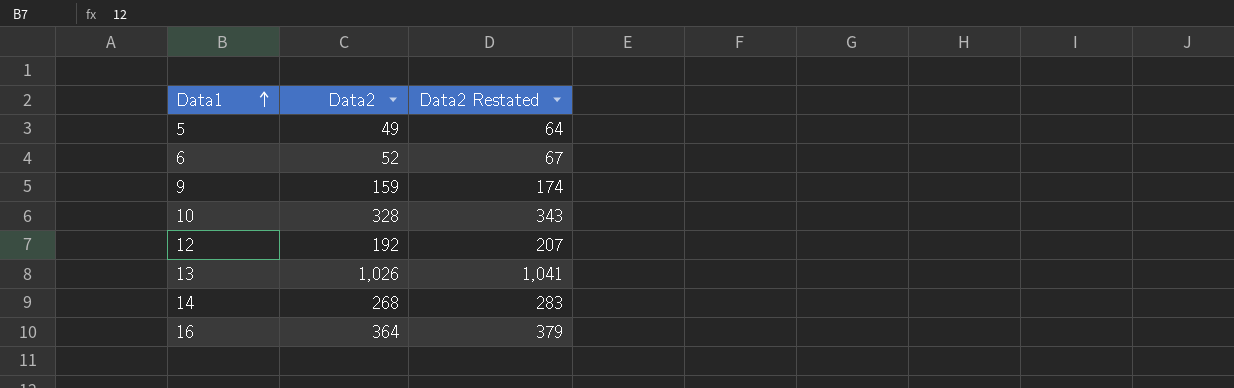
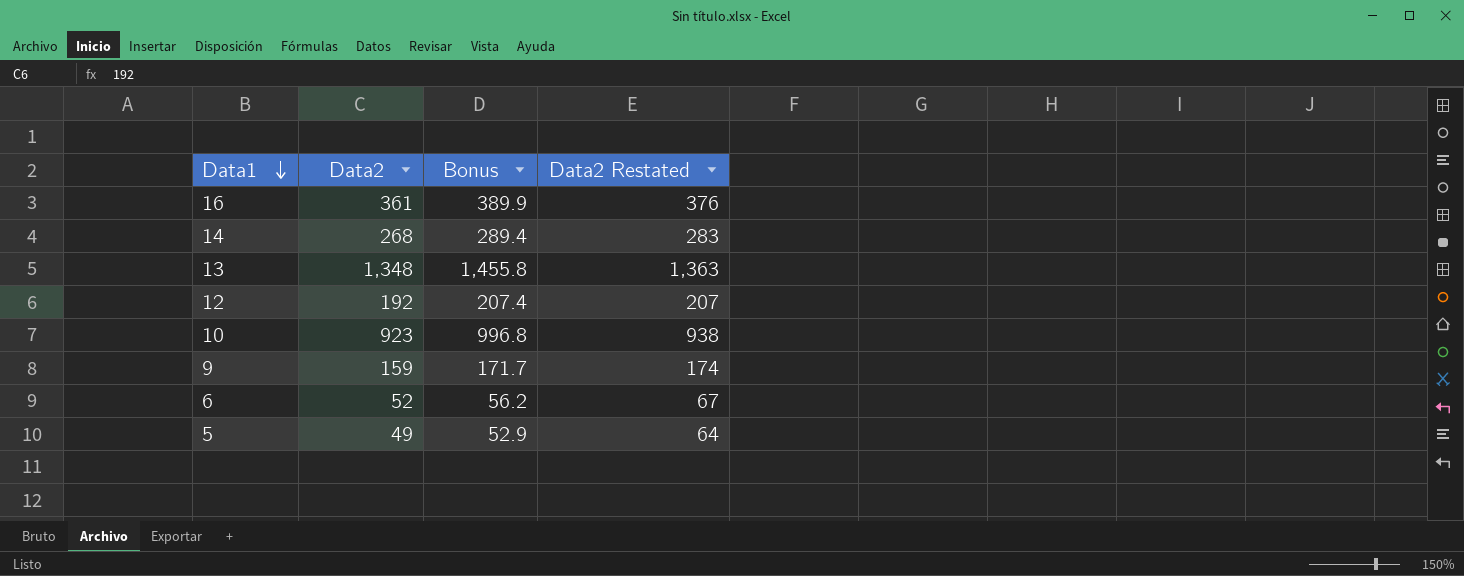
row order: Data1 ascending -> Data1 descending
column Bonus | formula: none -> [Data2] * 1.08
16 | Data2: 364 -> 361
16 | Data2 Restated: 379 -> 376
13 | Data2: 1,026 -> 1,348
13 | Data2 Restated: 1,041 -> 1,363
10 | Data2: 328 -> 923
10 | Data2 Restated: 343 -> 938

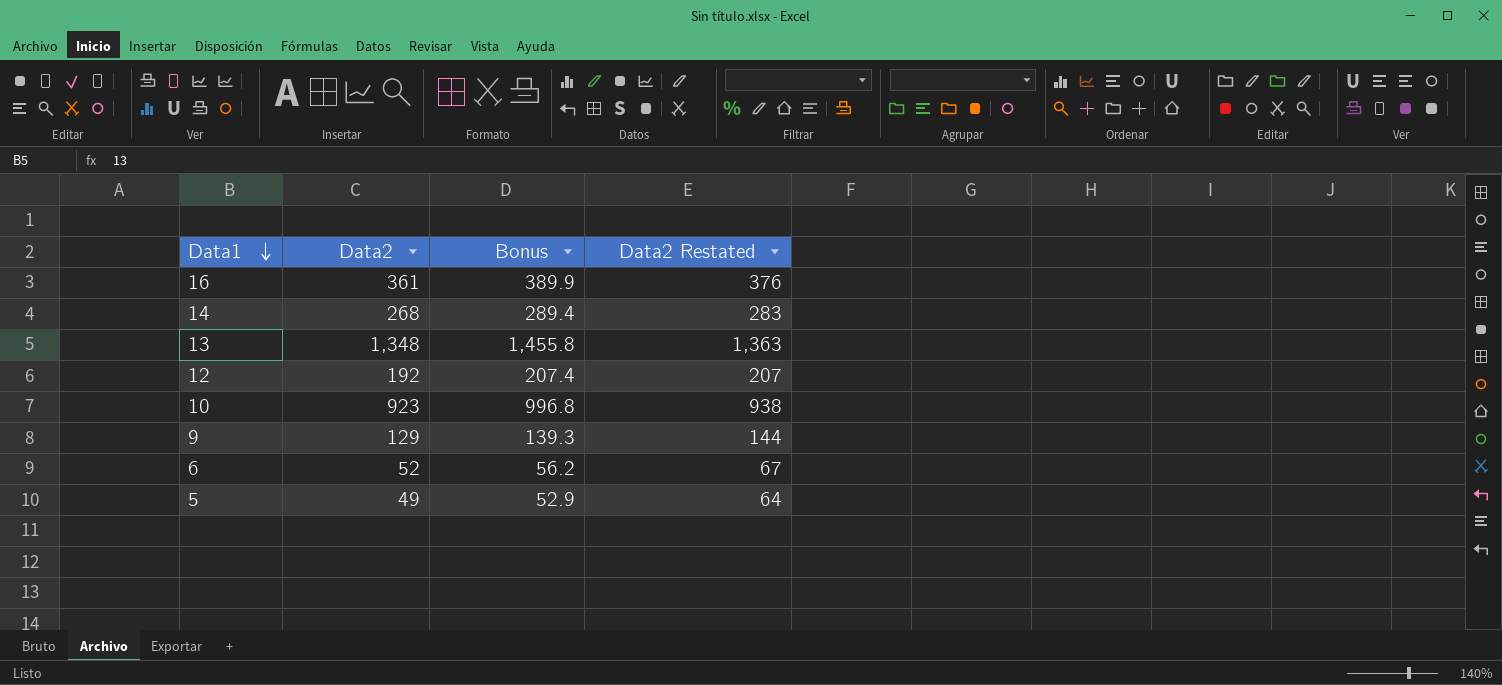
9 | Data2: 159 -> 129
9 | Bonus: 171.7 -> 139.3
9 | Data2 Restated: 174 -> 144

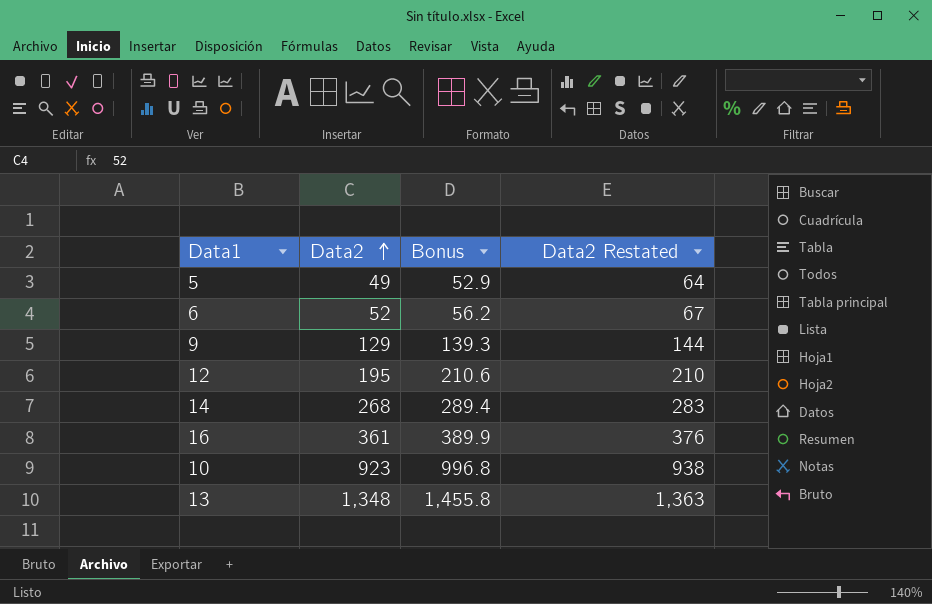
row order: Data1 descending -> Data2 ascending
12 | Data2: 192 -> 195
12 | Bonus: 207.4 -> 210.6
12 | Data2 Restated: 207 -> 210

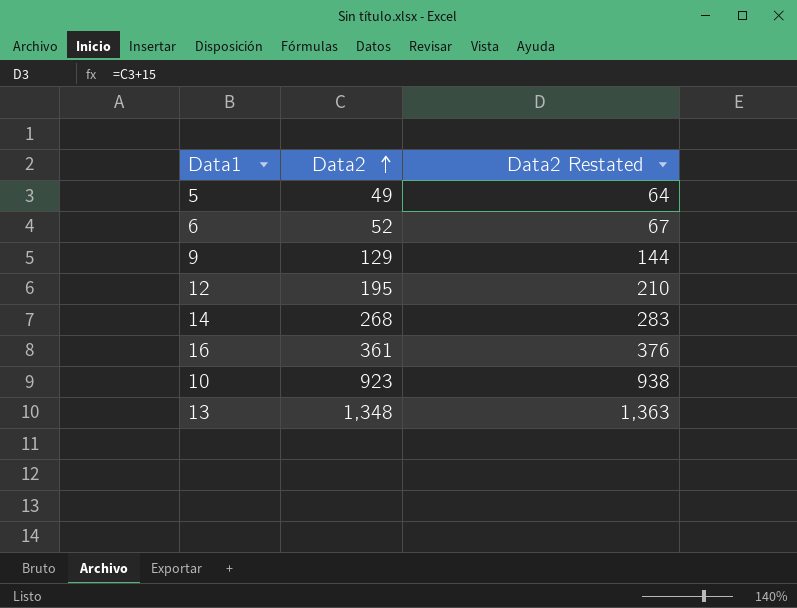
column Bonus | formula: [Data2] * 1.08 -> none

